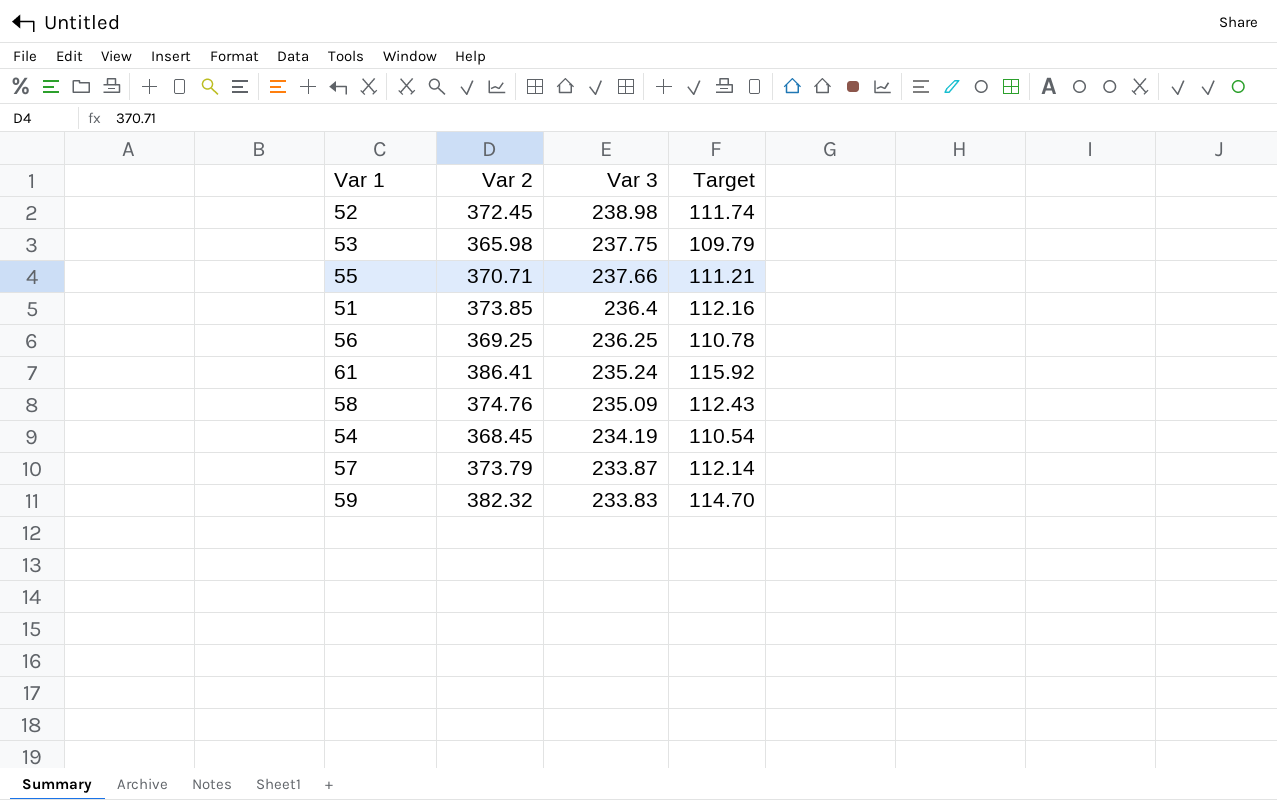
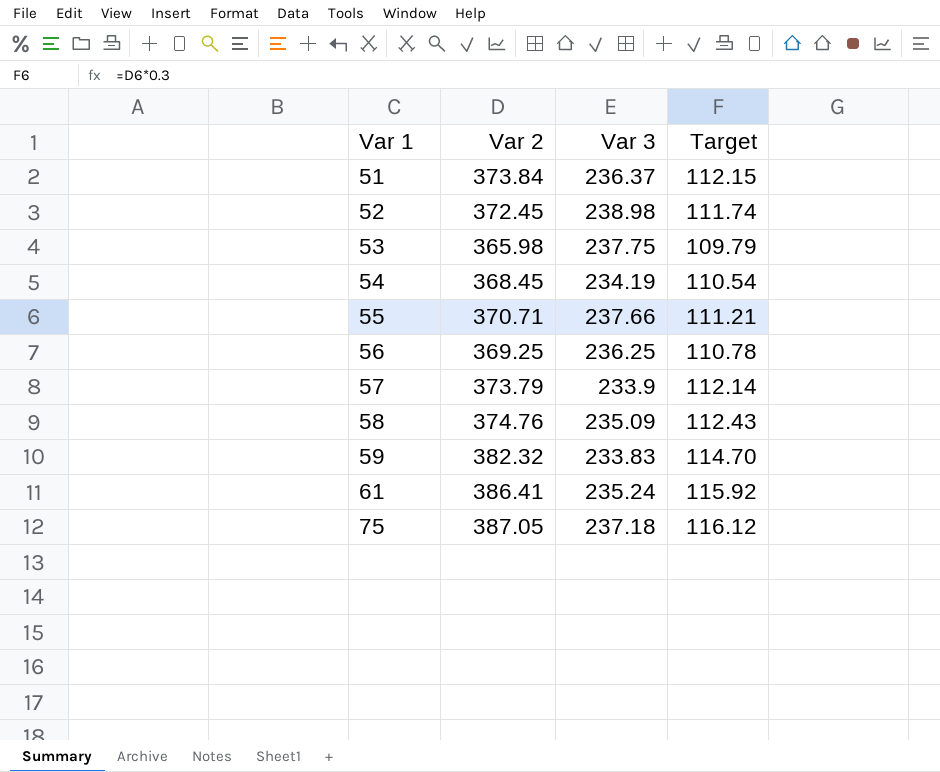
row order: Var 3 descending -> Var 1 ascending
51 | Var 2: 373.85 -> 373.84
51 | Var 3: 236.4 -> 236.37
51 | Target: 112.16 -> 112.15
57 | Var 3: 233.87 -> 233.9
row 75: none -> 387.05 | 237.18 | 116.12

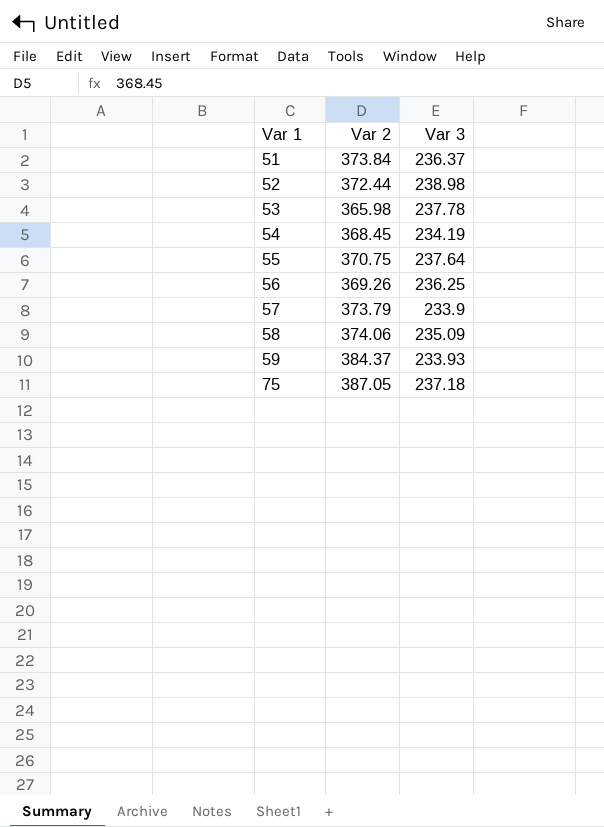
column Target | formula: [Var 2] * 0.3 -> none
row 61: 386.41 | 235.24 | 115.92 -> none
52 | Var 2: 372.45 -> 372.44
53 | Var 3: 237.75 -> 237.78
55 | Var 2: 370.71 -> 370.75
55 | Var 3: 237.66 -> 237.64
56 | Var 2: 369.25 -> 369.26
58 | Var 2: 374.76 -> 374.06
59 | Var 2: 382.32 -> 384.37
59 | Var 3: 233.83 -> 233.93

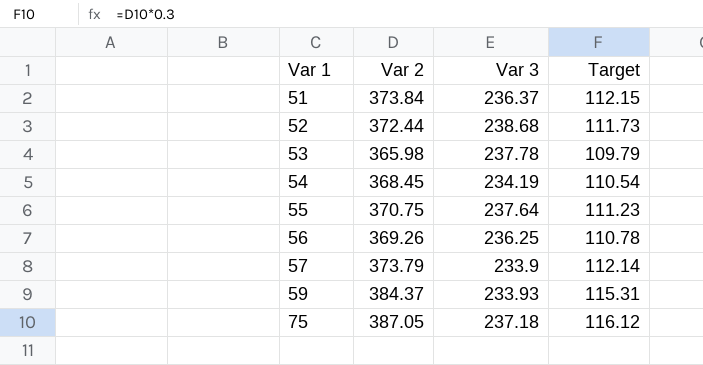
column Target | formula: none -> [Var 2] * 0.3
row 58: 374.06 | 235.09 -> none
52 | Var 3: 238.98 -> 238.68

